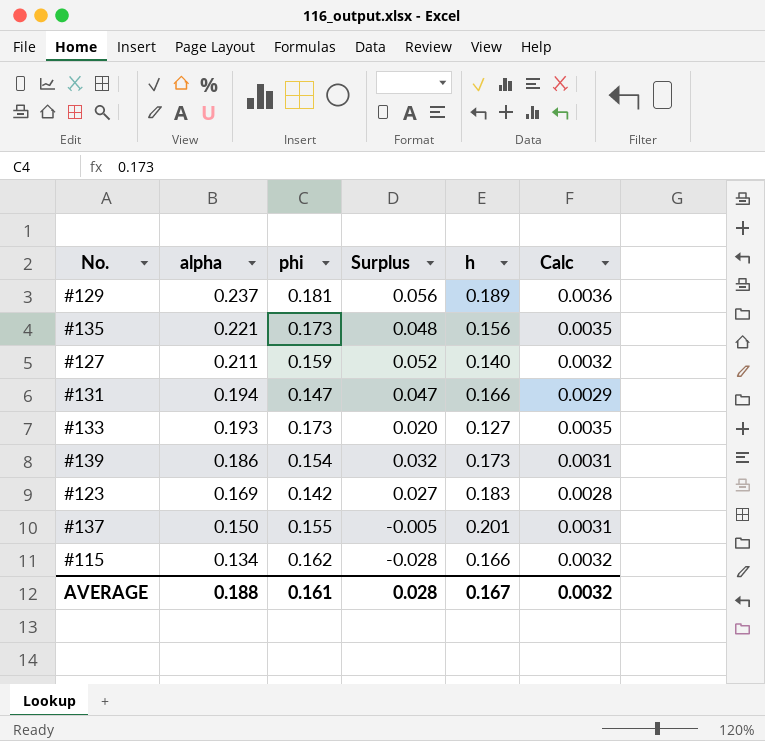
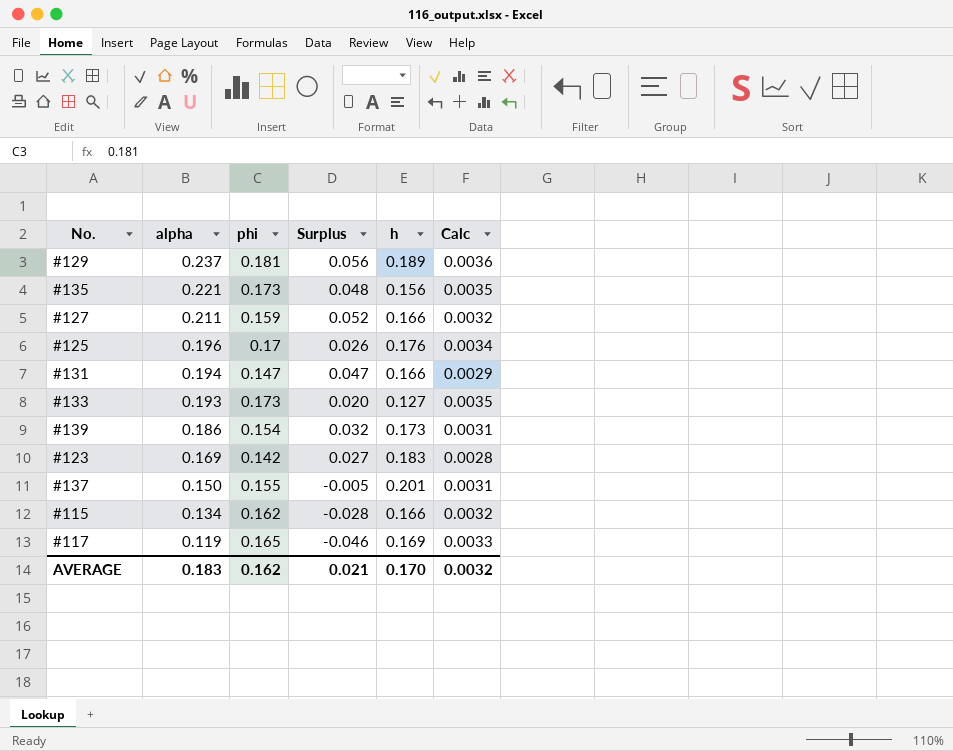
#127 | h: 0.140 -> 0.166
row #125: none -> 0.196 | 0.17 | 0.026 | 0.176 | 0.0034
row #117: none -> 0.119 | 0.165 | -0.046 | 0.169 | 0.0033
AVERAGE | alpha: 0.188 -> 0.183
AVERAGE | phi: 0.161 -> 0.162
AVERAGE | Surplus: 0.028 -> 0.021
AVERAGE | h: 0.167 -> 0.170

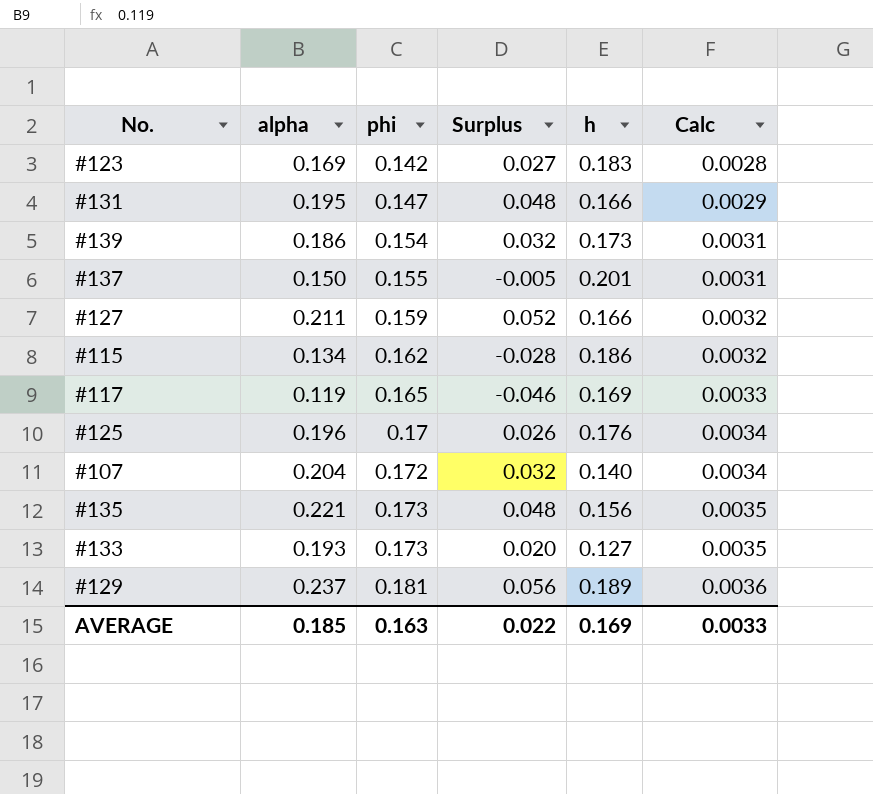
row order: alpha descending -> phi ascending
#131 | alpha: 0.194 -> 0.195
#131 | Surplus: 0.047 -> 0.048
#115 | h: 0.166 -> 0.186
row #107: none -> 0.204 | 0.172 | 0.032 | 0.140 | 0.0034
AVERAGE | alpha: 0.183 -> 0.185
AVERAGE | phi: 0.162 -> 0.163
AVERAGE | Surplus: 0.021 -> 0.022
AVERAGE | h: 0.170 -> 0.169
AVERAGE | Calc: 0.0032 -> 0.0033

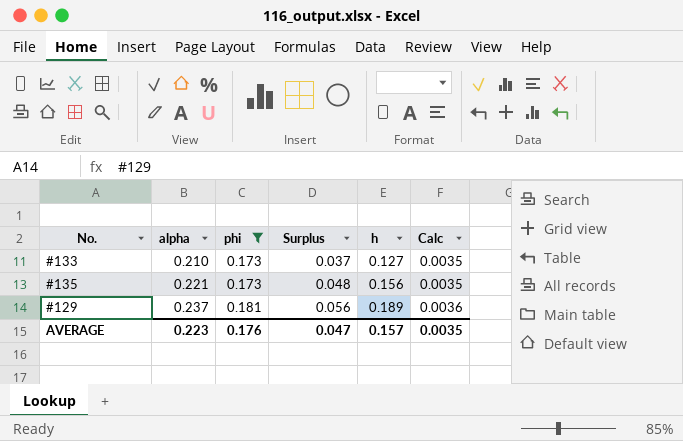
filter: none -> phi >= 0.173
row order: phi ascending -> alpha ascending
#133 | alpha: 0.193 -> 0.210
#133 | Surplus: 0.020 -> 0.037
AVERAGE | alpha: 0.185 -> 0.223
AVERAGE | phi: 0.163 -> 0.176
AVERAGE | Surplus: 0.022 -> 0.047
AVERAGE | h: 0.169 -> 0.157
AVERAGE | Calc: 0.0033 -> 0.0035

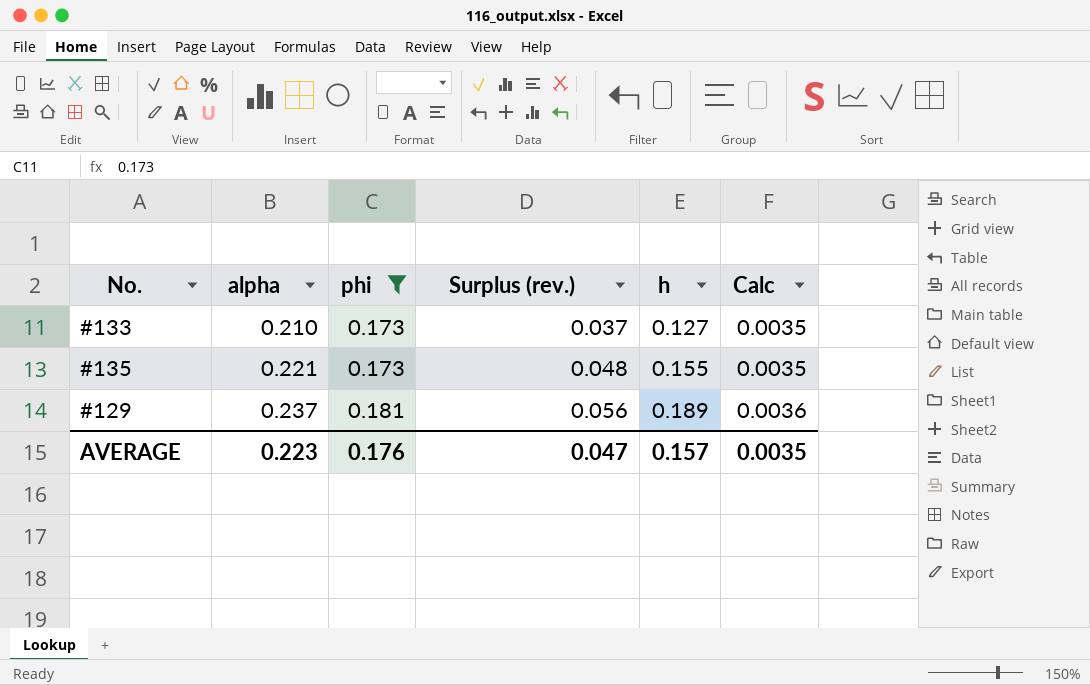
column name: Surplus -> Surplus (rev.)
#135 | h: 0.156 -> 0.155

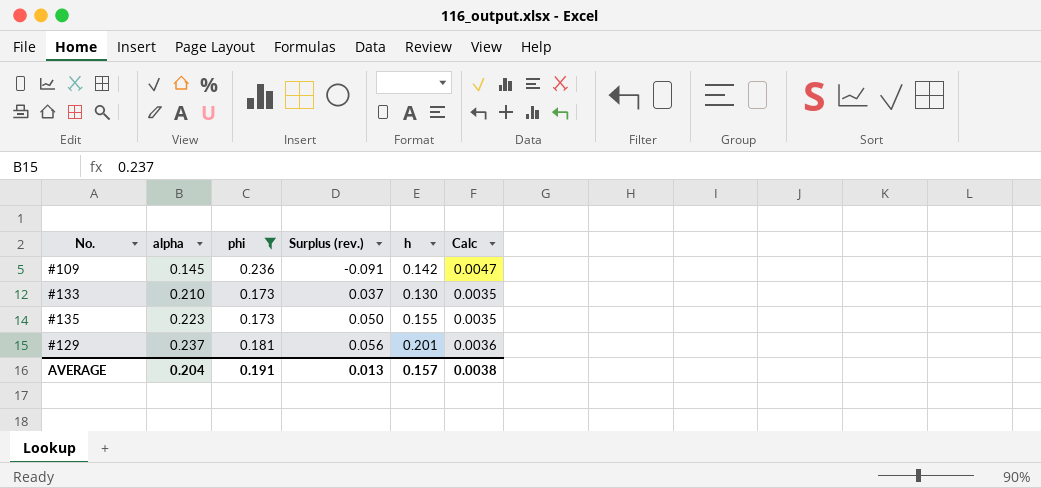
row #109: none -> 0.145 | 0.236 | -0.091 | 0.142 | 0.0047
#133 | h: 0.127 -> 0.130
#135 | alpha: 0.221 -> 0.223
#135 | Surplus (rev.): 0.048 -> 0.050
#129 | h: 0.189 -> 0.201
AVERAGE | alpha: 0.223 -> 0.204
AVERAGE | phi: 0.176 -> 0.191
AVERAGE | Surplus (rev.): 0.047 -> 0.013
AVERAGE | Calc: 0.0035 -> 0.0038

